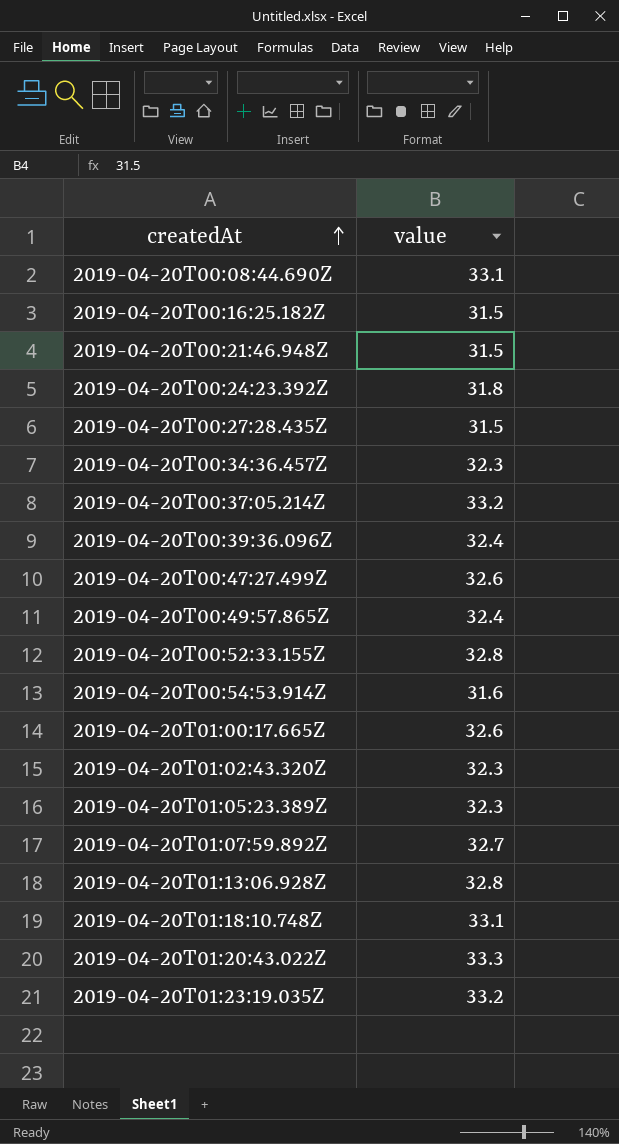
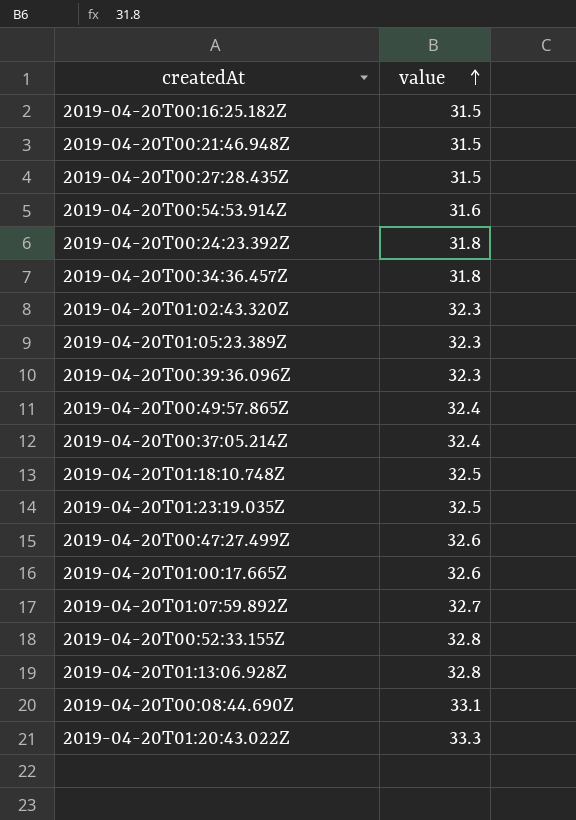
row order: createdAt ascending -> value ascending
2019-04-20T00:34:36.457Z | value: 32.3 -> 31.8
2019-04-20T00:39:36.096Z | value: 32.4 -> 32.3
2019-04-20T00:37:05.214Z | value: 33.2 -> 32.4
2019-04-20T01:18:10.748Z | value: 33.1 -> 32.5
2019-04-20T01:23:19.035Z | value: 33.2 -> 32.5

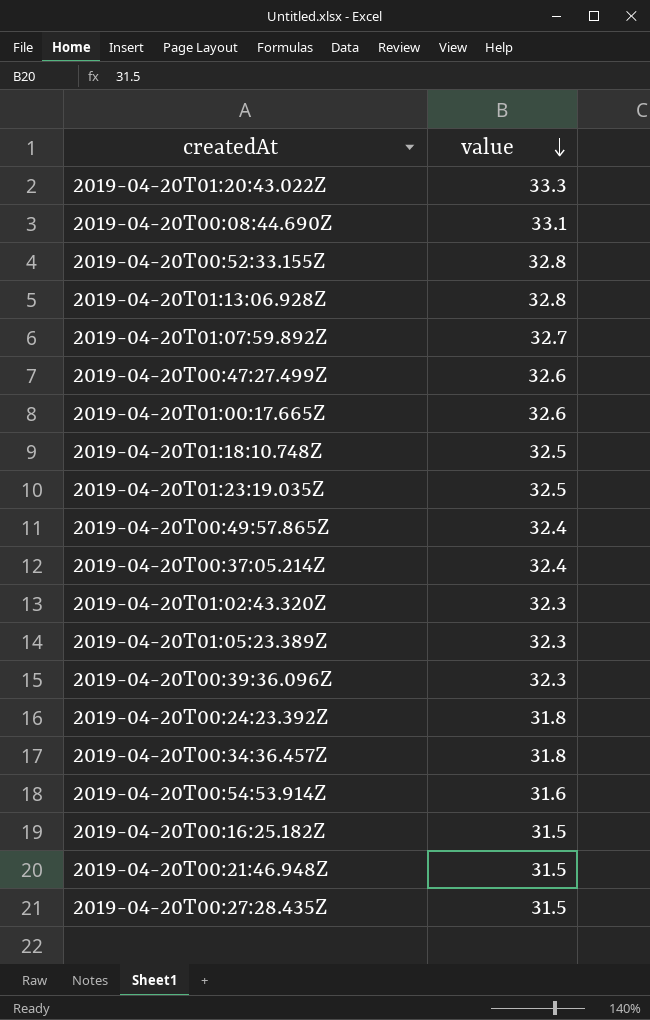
row order: value ascending -> value descending

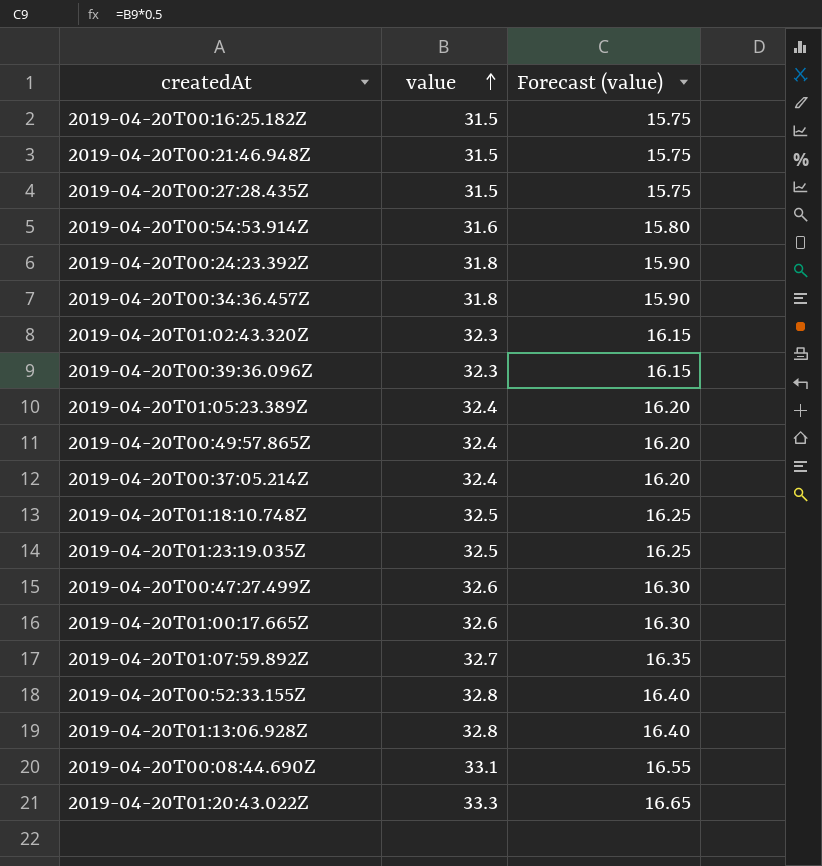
row order: value descending -> value ascending
column Forecast (value) | formula: none -> [value] * 0.5
2019-04-20T01:05:23.389Z | value: 32.3 -> 32.4

